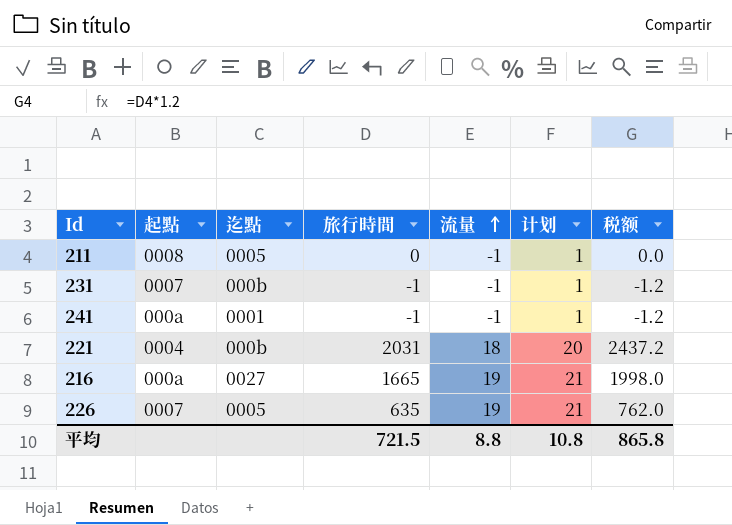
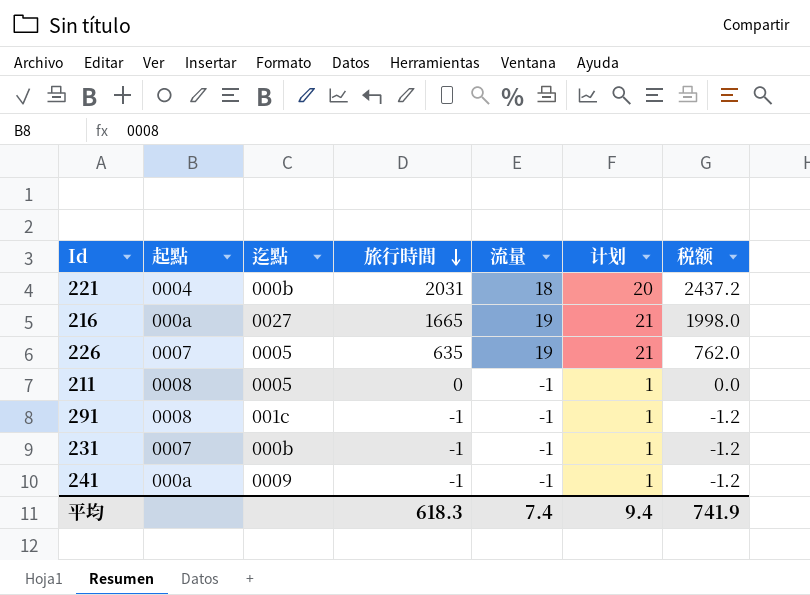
row order: 流量 ascending -> 旅行時間 descending
row 291: none -> 0008 | 001c | -1 | -1 | 1 | -1.2
241 | 迄點: 0001 -> 0009
平均 | 旅行時間: 721.5 -> 618.3
平均 | 流量: 8.8 -> 7.4
平均 | 计划: 10.8 -> 9.4
平均 | 税额: 865.8 -> 741.9

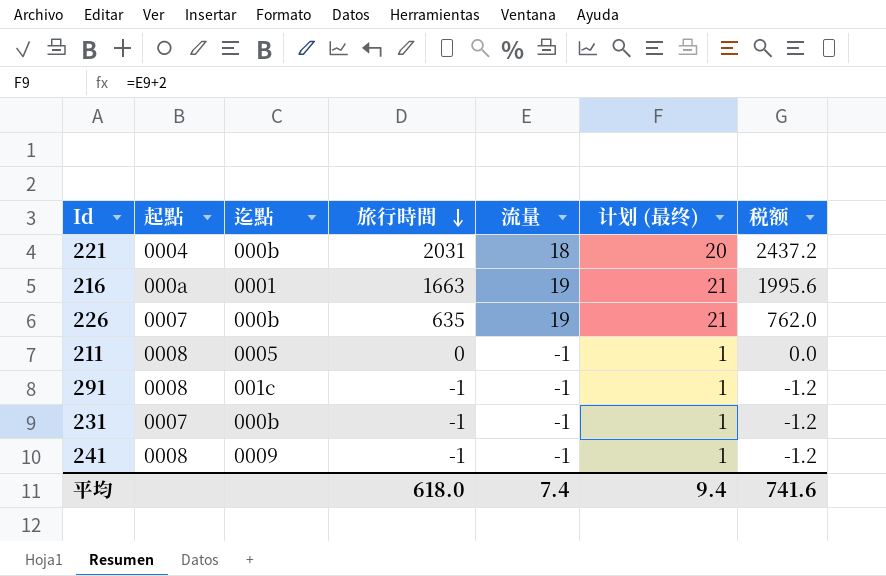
column name: 计划 -> 计划 (最终)
216 | 迄點: 0027 -> 0001
216 | 旅行時間: 1665 -> 1663
216 | 税额: 1998.0 -> 1995.6
226 | 迄點: 0005 -> 000b
241 | 起點: 000a -> 0008
平均 | 旅行時間: 618.3 -> 618.0
平均 | 税额: 741.9 -> 741.6

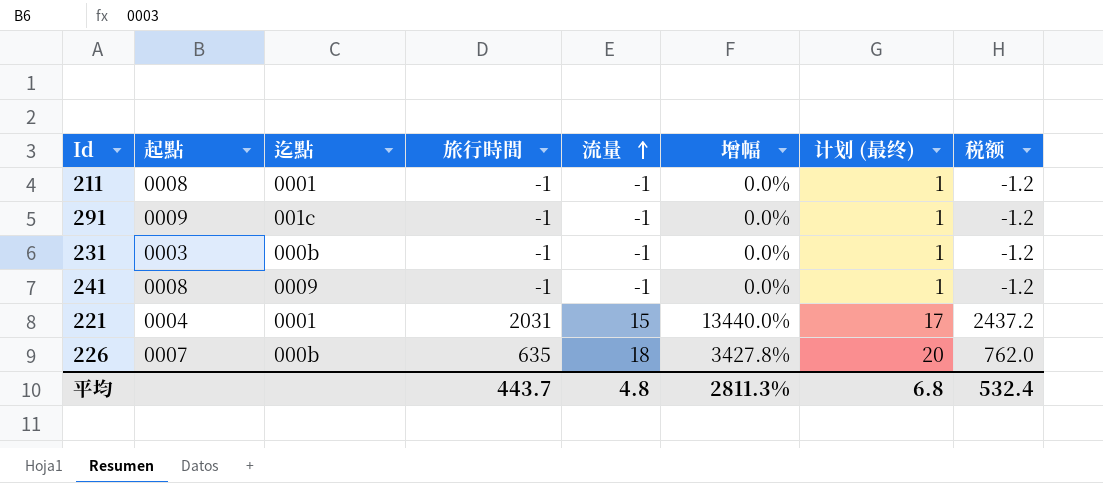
row order: 旅行時間 descending -> 流量 ascending
column 增幅 | formula: none -> ([旅行時間] - [流量]) / [流量]
row 216: 000a | 0001 | 1663 | 19 | 21 | 1995.6 -> none
211 | 迄點: 0005 -> 0001
211 | 旅行時間: 0 -> -1
211 | 税额: 0.0 -> -1.2
291 | 起點: 0008 -> 0009
231 | 起點: 0007 -> 0003
221 | 迄點: 000b -> 0001
221 | 流量: 18 -> 15
221 | 计划 (最终): 20 -> 17
226 | 流量: 19 -> 18
226 | 计划 (最终): 21 -> 20
平均 | 旅行時間: 618.0 -> 443.7
平均 | 流量: 7.4 -> 4.8
平均 | 计划 (最终): 9.4 -> 6.8
平均 | 税额: 741.6 -> 532.4

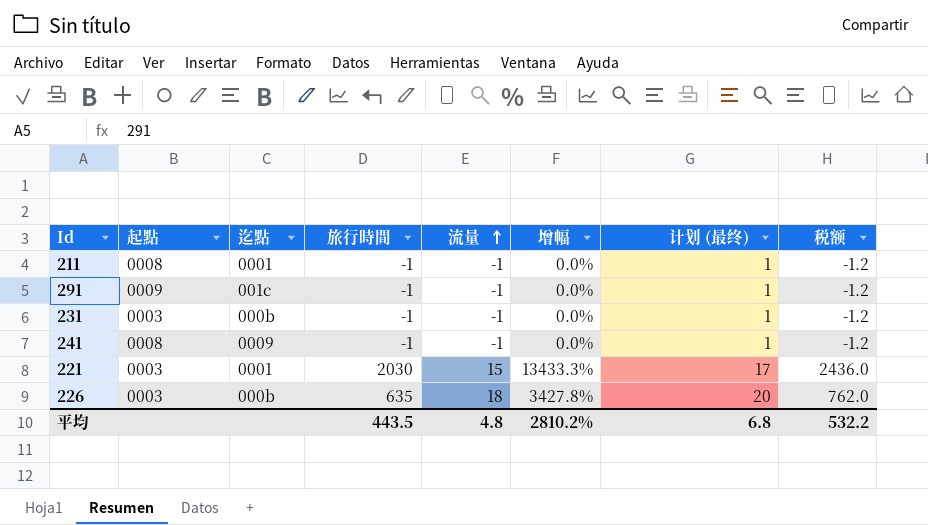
221 | 起點: 0004 -> 0003
221 | 旅行時間: 2031 -> 2030
221 | 增幅: 13440.0% -> 13433.3%
221 | 税额: 2437.2 -> 2436.0
226 | 起點: 0007 -> 0003
平均 | 旅行時間: 443.7 -> 443.5
平均 | 增幅: 2811.3% -> 2810.2%
平均 | 税额: 532.4 -> 532.2

